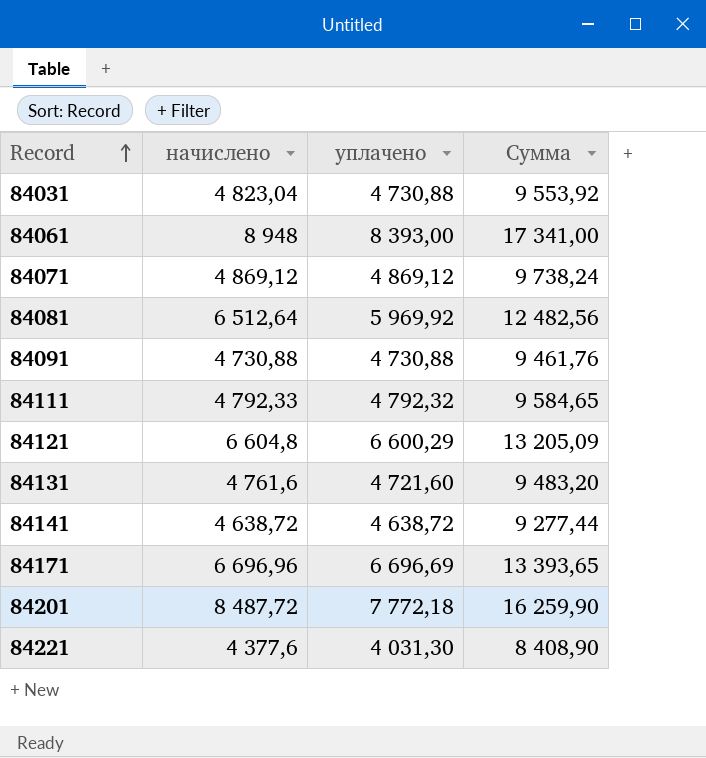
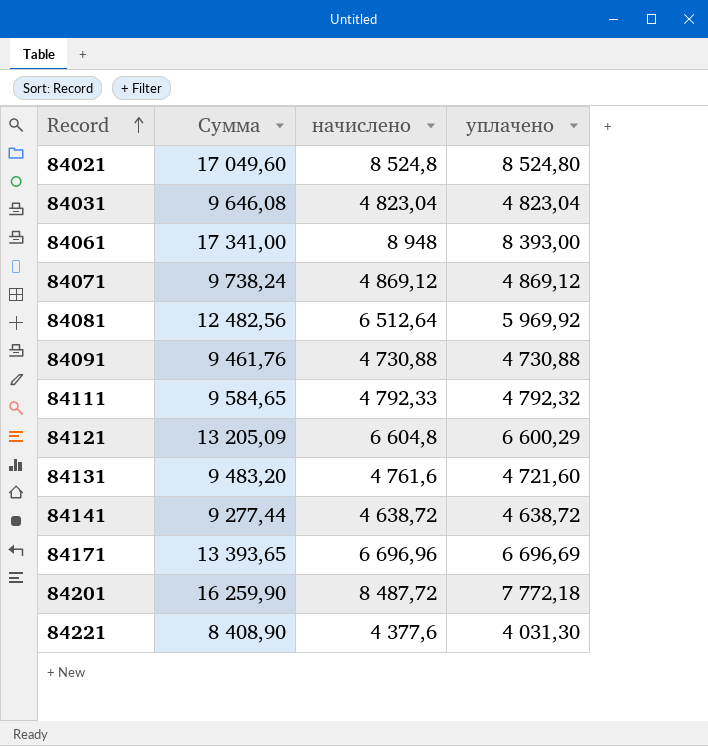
column Сумма | position: 4 -> 2
row 84021: none -> 17 049,60 | 8 524,8 | 8 524,80
84031 | Сумма: 9 553,92 -> 9 646,08
84031 | уплачено: 4 730,88 -> 4 823,04

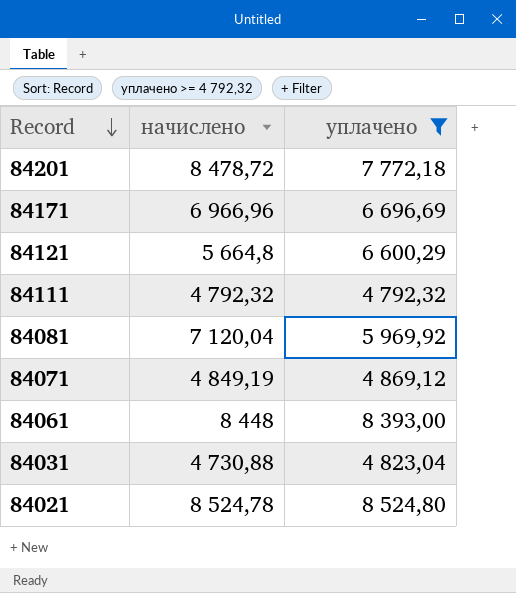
filter: none -> уплачено >= 4 792,32
row order: Record ascending -> Record descending
column Сумма | formula: [начислено] + [уплачено] -> none
84201 | начислено: 8 487,72 -> 8 478,72
84171 | начислено: 6 696,96 -> 6 966,96
84121 | начислено: 6 604,8 -> 5 664,8
84111 | начислено: 4 792,33 -> 4 792,32
84081 | начислено: 6 512,64 -> 7 120,04
84071 | начислено: 4 869,12 -> 4 849,19
84061 | начислено: 8 948 -> 8 448
84031 | начислено: 4 823,04 -> 4 730,88
84021 | начислено: 8 524,8 -> 8 524,78

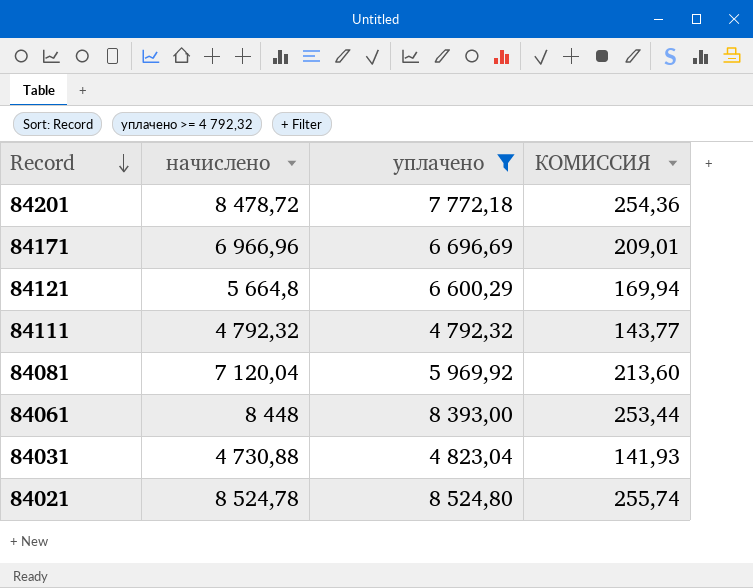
column КОМИССИЯ | formula: none -> [начислено] * 0,03
row 84071: 4 849,19 | 4 869,12 -> none

